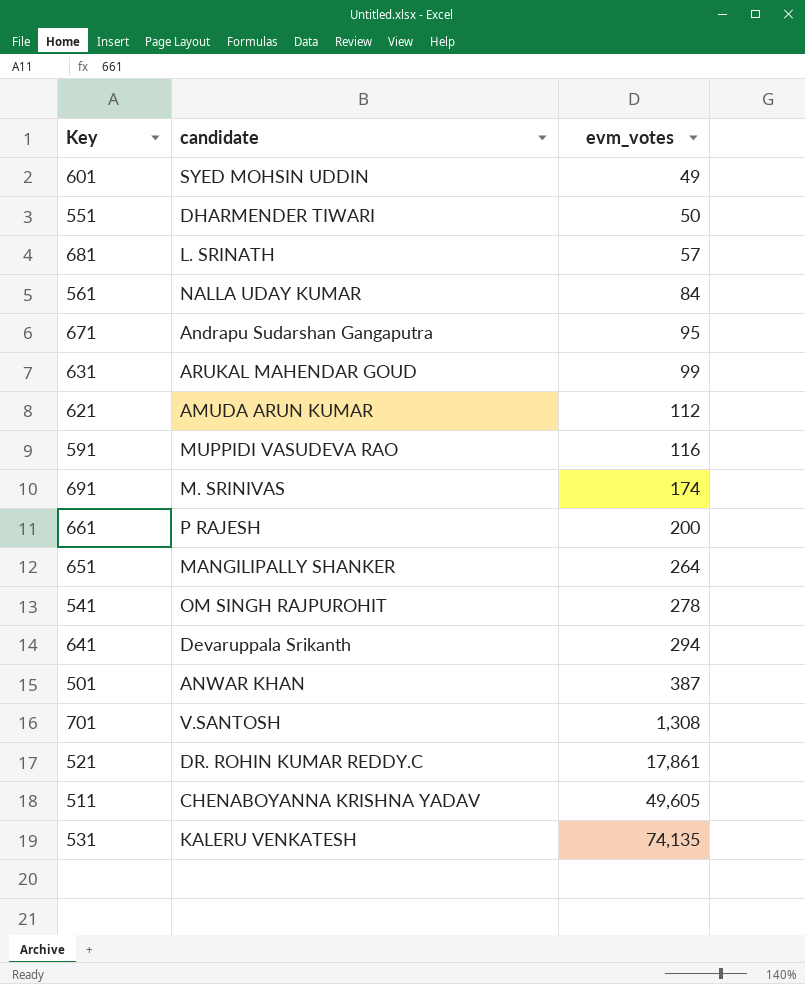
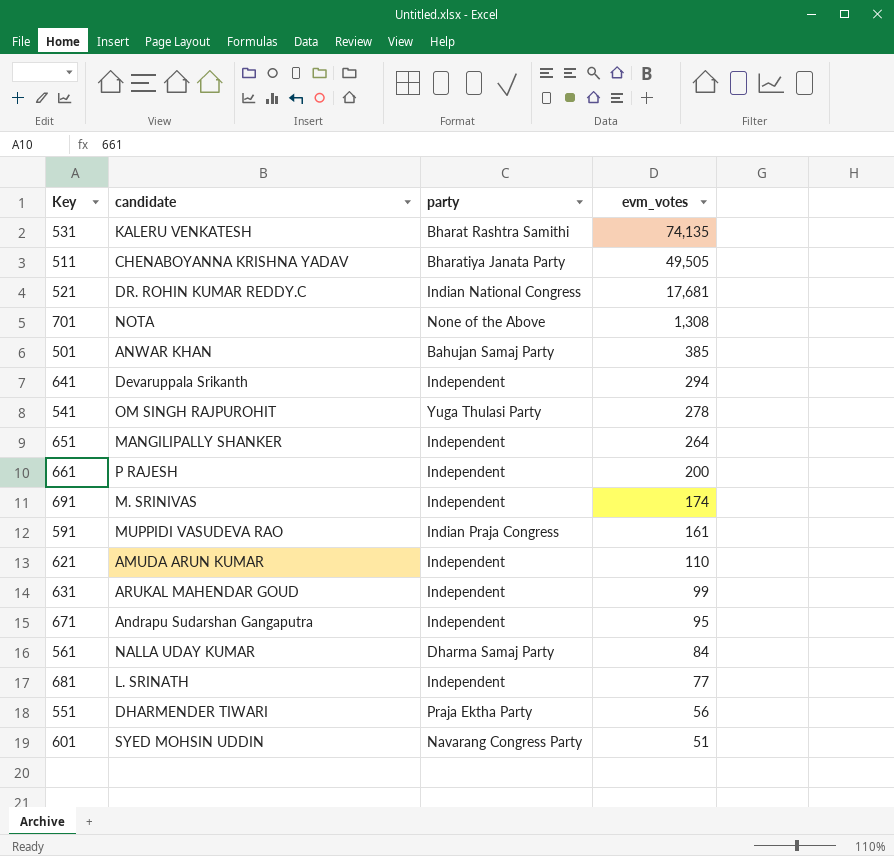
row order: evm_votes ascending -> evm_votes descending
column party | position: none -> 3
511 | evm_votes: 49,605 -> 49,505
521 | evm_votes: 17,861 -> 17,681
701 | candidate: V.SANTOSH -> NOTA
501 | evm_votes: 387 -> 385
591 | evm_votes: 116 -> 161
621 | evm_votes: 112 -> 110
681 | evm_votes: 57 -> 77
551 | evm_votes: 50 -> 56
601 | evm_votes: 49 -> 51

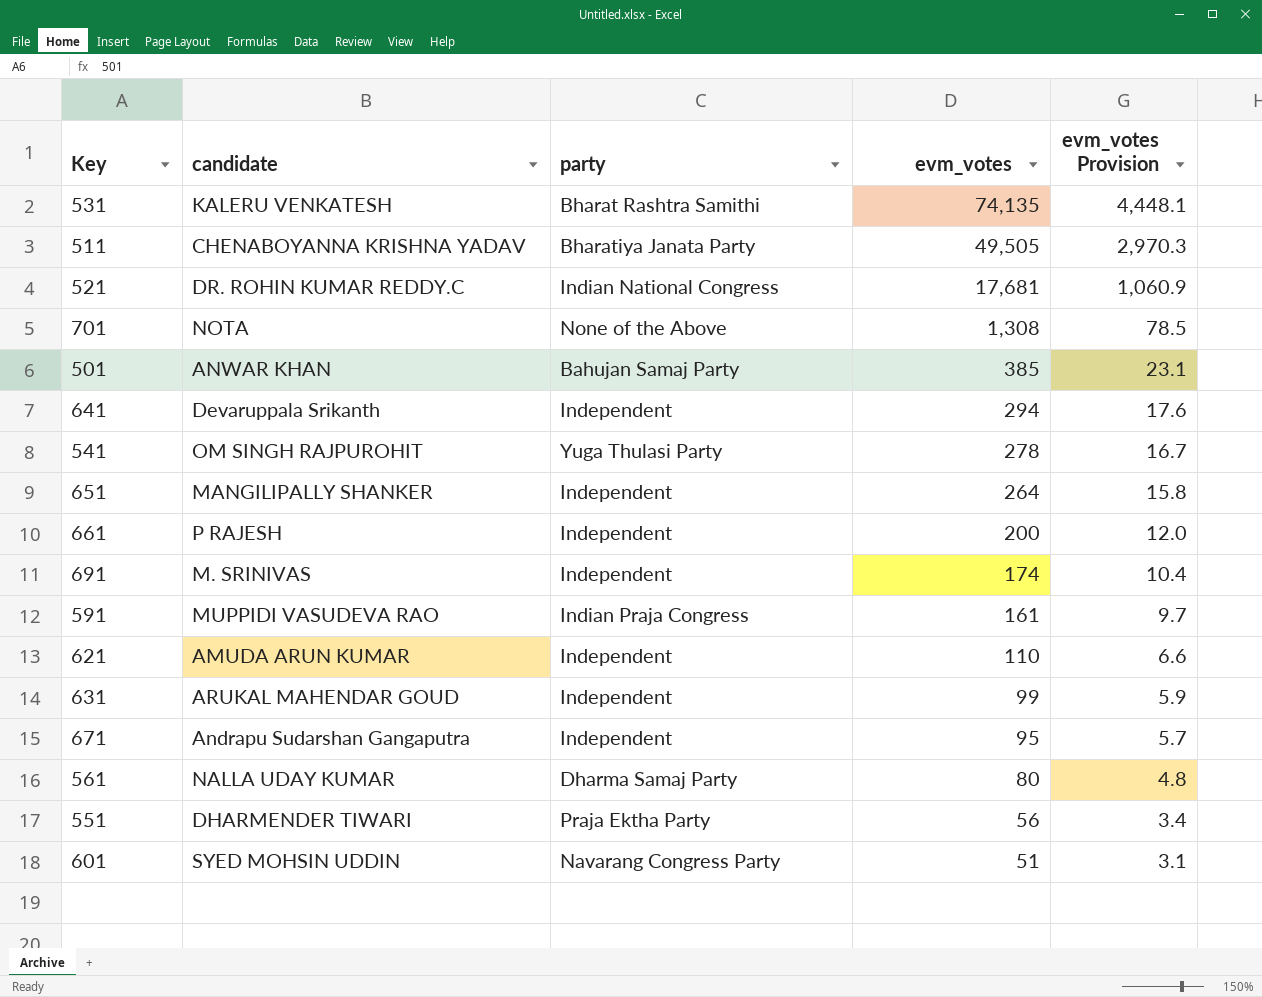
column evm_votes Provision | formula: none -> [evm_votes] * 0.06
row 681: L. SRINATH | Independent | 77 -> none
561 | evm_votes: 84 -> 80

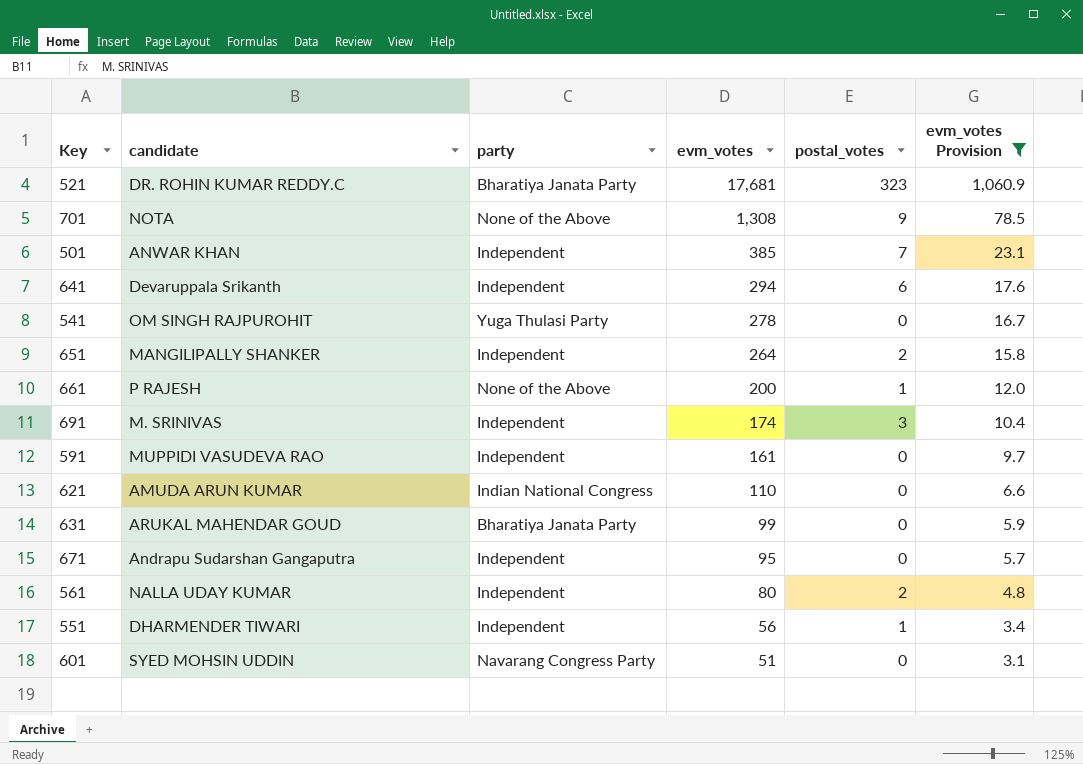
filter: none -> evm_votes Provision <= 1,060.9
column postal_votes | position: none -> 5
521 | party: Indian National Congress -> Bharatiya Janata Party
501 | party: Bahujan Samaj Party -> Independent
661 | party: Independent -> None of the Above
591 | party: Indian Praja Congress -> Independent
621 | party: Independent -> Indian National Congress
631 | party: Independent -> Bharatiya Janata Party
561 | party: Dharma Samaj Party -> Independent
551 | party: Praja Ektha Party -> Independent

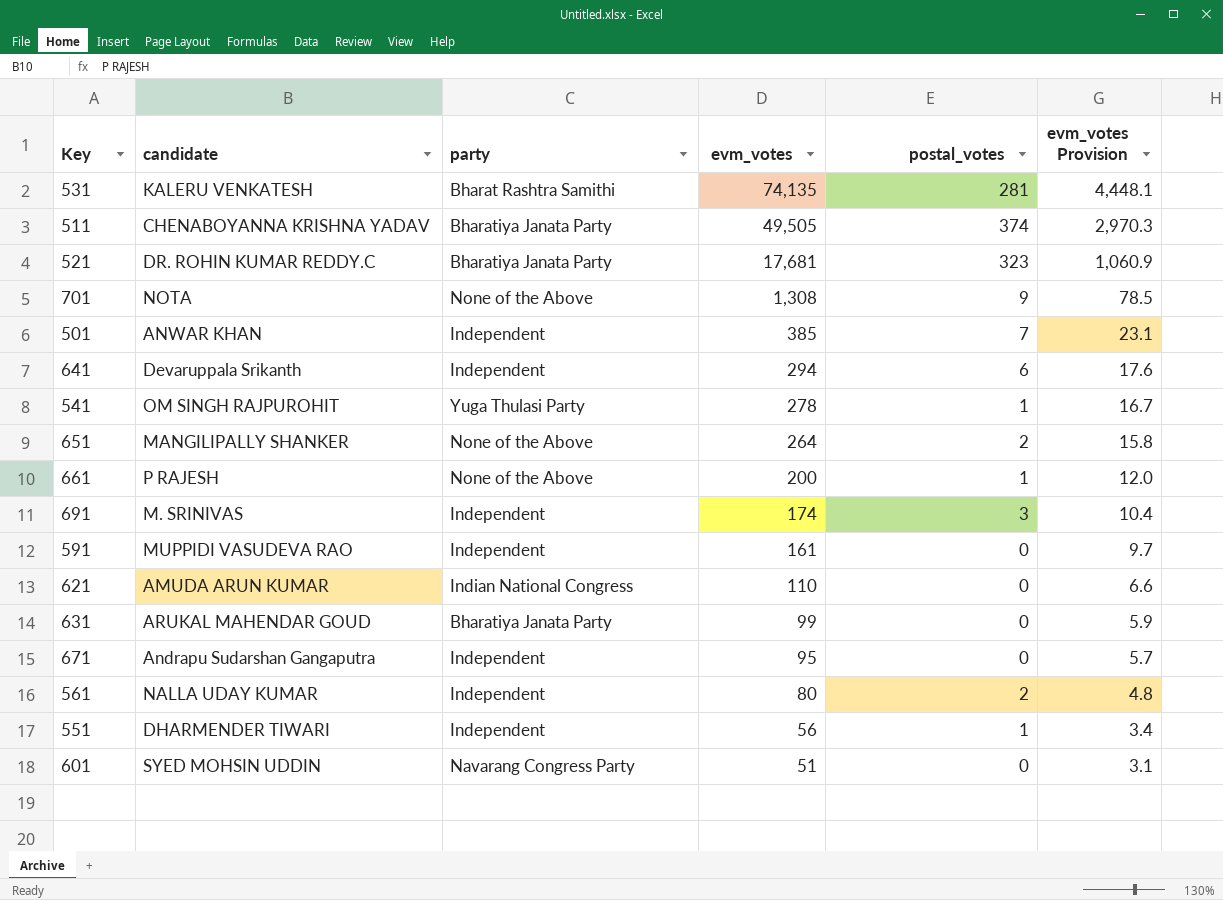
filter: evm_votes Provision <= 1,060.9 -> none
541 | postal_votes: 0 -> 1
651 | party: Independent -> None of the Above

